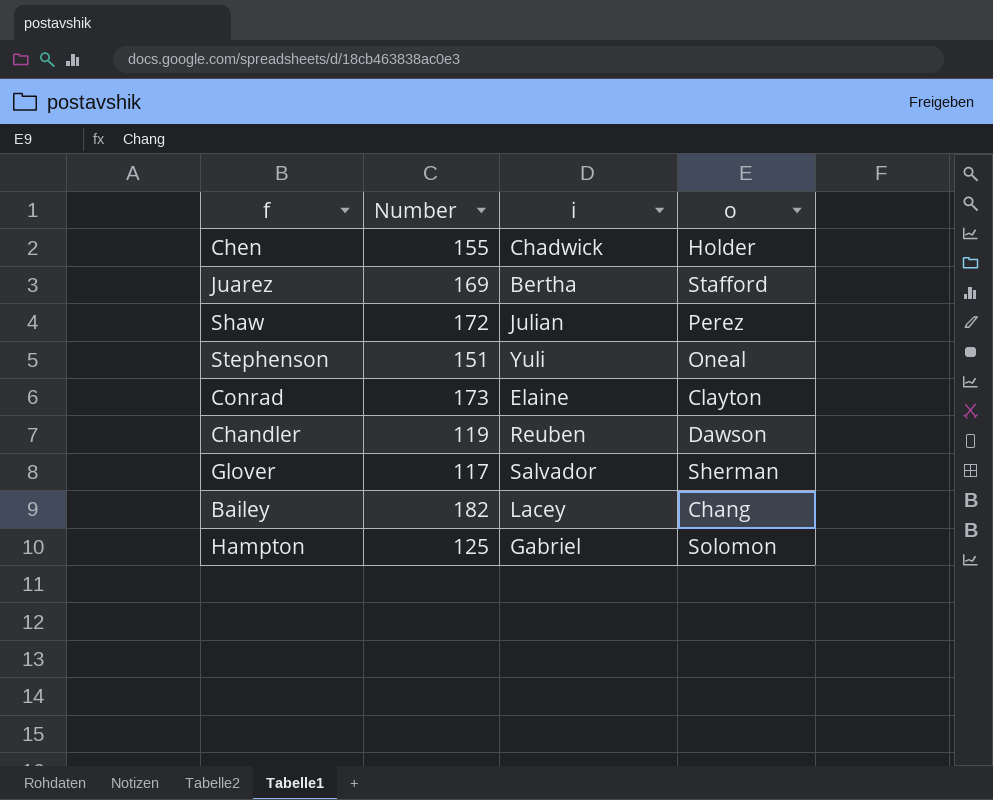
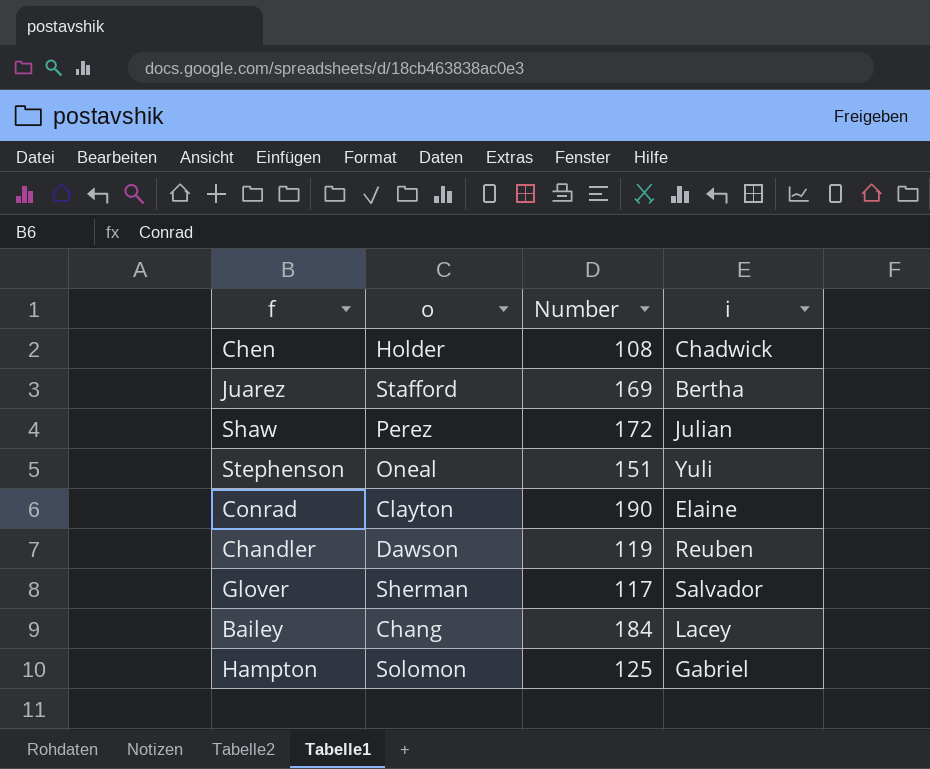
column o | position: 4 -> 2
Chen | Number: 155 -> 108
Conrad | Number: 173 -> 190
Bailey | Number: 182 -> 184

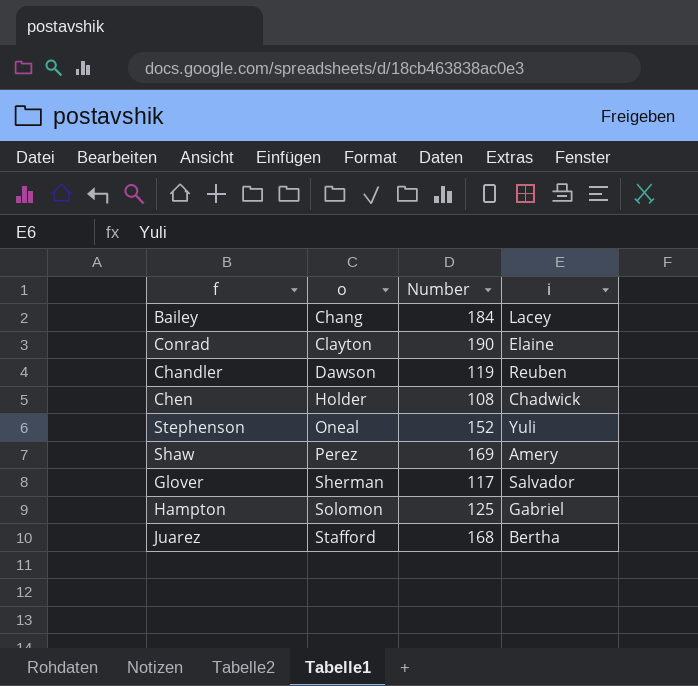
row order: none -> o ascending
Stephenson | Number: 151 -> 152
Shaw | Number: 172 -> 169
Shaw | i: Julian -> Amery
Juarez | Number: 169 -> 168

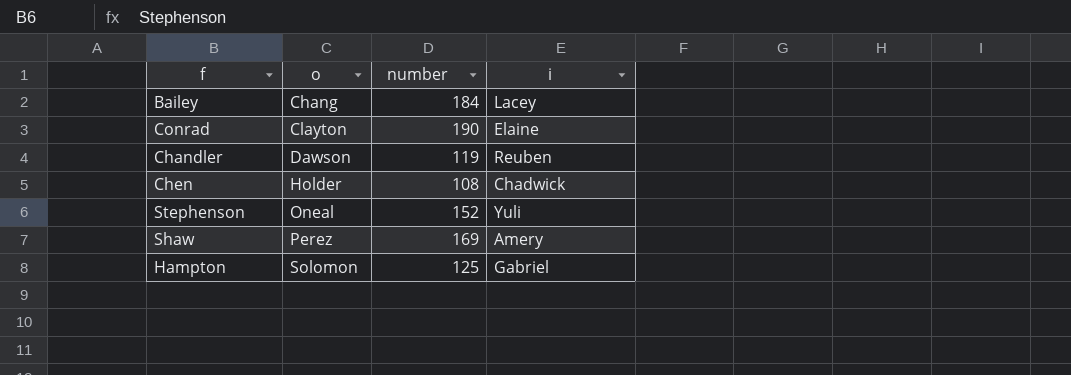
column name: Number -> number
row Glover: Sherman | 117 | Salvador -> none
row Juarez: Stafford | 168 | Bertha -> none

